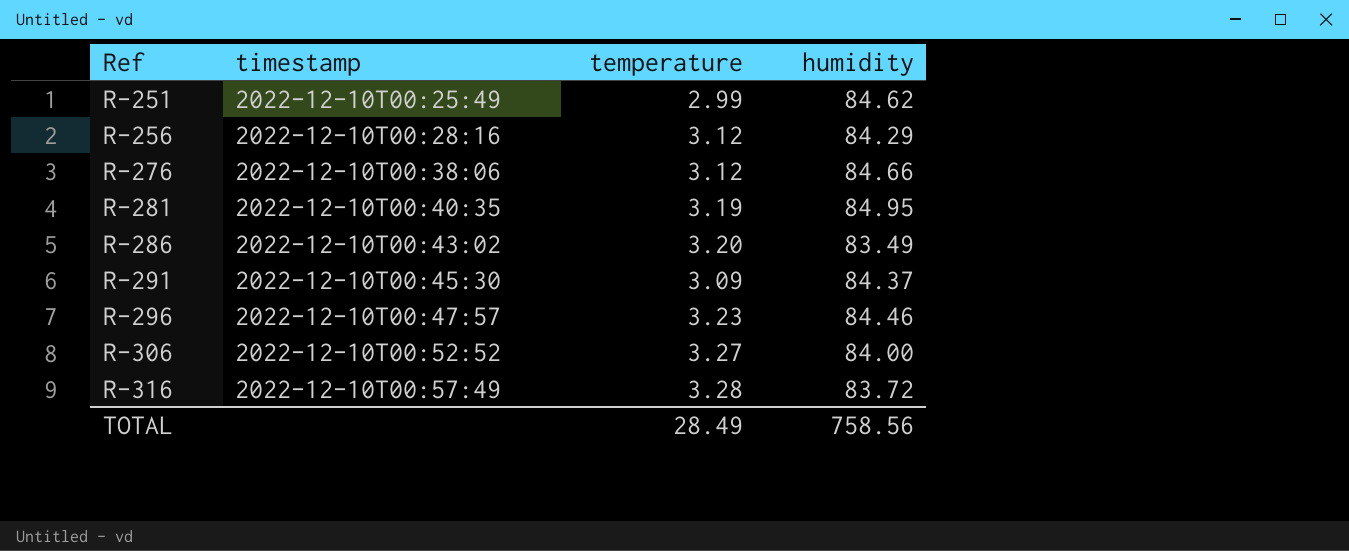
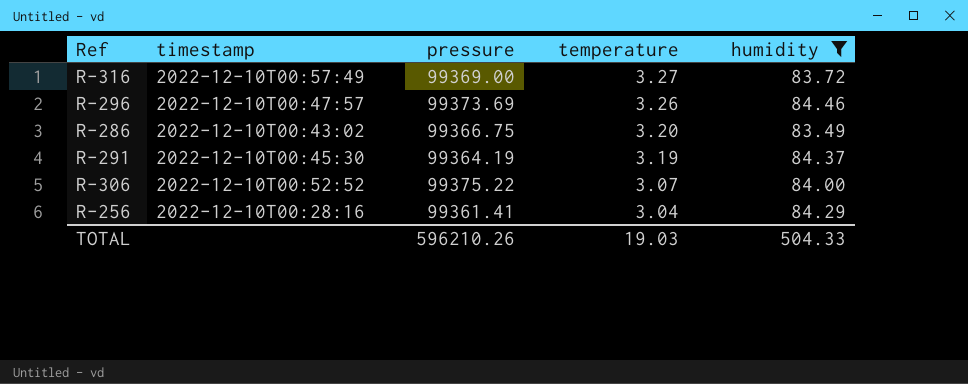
filter: none -> humidity <= 84.46
row order: Ref ascending -> temperature descending
column pressure | position: none -> 3
R-316 | temperature: 3.28 -> 3.27
R-296 | temperature: 3.23 -> 3.26
R-291 | temperature: 3.09 -> 3.19
R-306 | temperature: 3.27 -> 3.07
R-256 | temperature: 3.12 -> 3.04
TOTAL | temperature: 28.49 -> 19.03
TOTAL | humidity: 758.56 -> 504.33

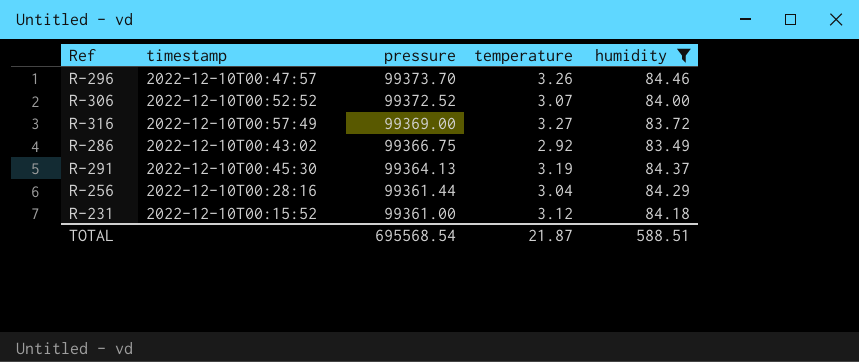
row order: temperature descending -> pressure descending
R-296 | pressure: 99373.69 -> 99373.70
R-306 | pressure: 99375.22 -> 99372.52
R-286 | temperature: 3.20 -> 2.92
R-291 | pressure: 99364.19 -> 99364.13
R-256 | pressure: 99361.41 -> 99361.44
row R-231: none -> 2022-12-10T00:15:52 | 99361.00 | 3.12 | 84.18
TOTAL | pressure: 596210.26 -> 695568.54
TOTAL | temperature: 19.03 -> 21.87
TOTAL | humidity: 504.33 -> 588.51

